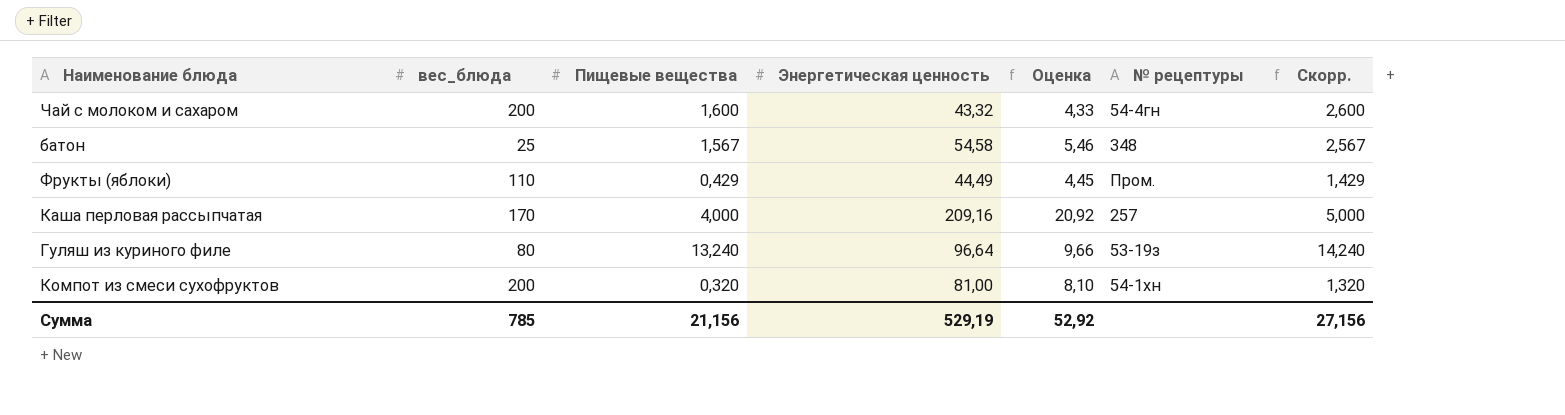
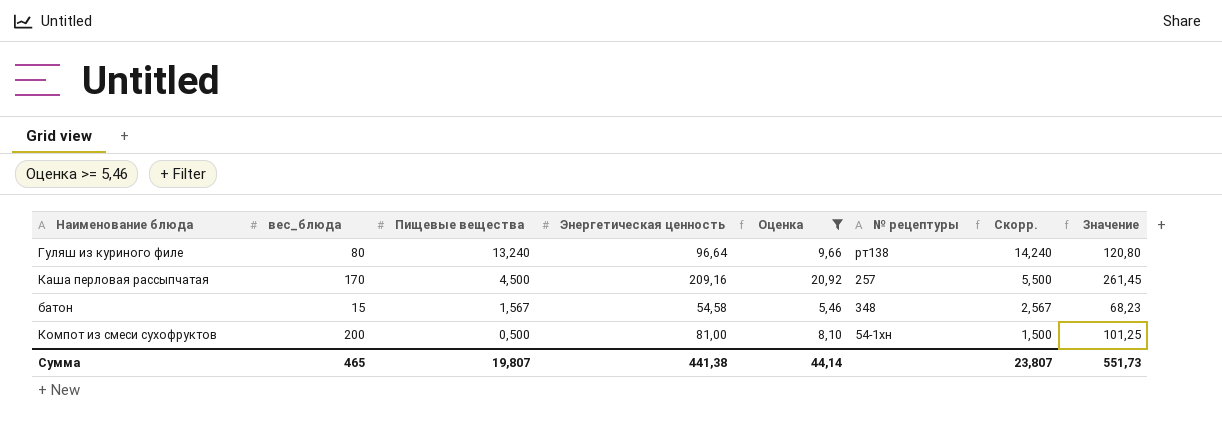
filter: none -> Оценка >= 5,46
row order: none -> Пищевые вещества descending
column Значение | formula: none -> [Энергетическая ценность] * 1,25
Гуляш из куриного филе | № рецептуры: 53-19з -> рт138
Каша перловая рассыпчатая | Пищевые вещества: 4,000 -> 4,500
Каша перловая рассыпчатая | Скорр.: 5,000 -> 5,500
батон | вес_блюда: 25 -> 15
Компот из смеси сухофруктов | Пищевые вещества: 0,320 -> 0,500
Компот из смеси сухофруктов | Скорр.: 1,320 -> 1,500
Сумма | вес_блюда: 785 -> 465
Сумма | Пищевые вещества: 21,156 -> 19,807
Сумма | Энергетическая ценность: 529,19 -> 441,38
Сумма | Оценка: 52,92 -> 44,14
Сумма | Скорр.: 27,156 -> 23,807

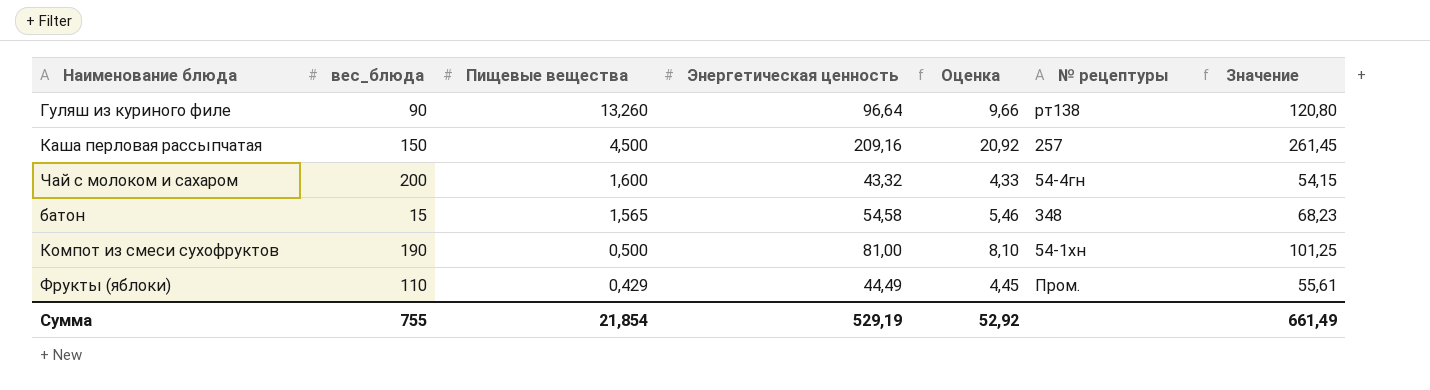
filter: Оценка >= 5,46 -> none
column Скорр. | formula: [Пищевые вещества] + 1 -> none
Гуляш из куриного филе | вес_блюда: 80 -> 90
Гуляш из куриного филе | Пищевые вещества: 13,240 -> 13,260
Каша перловая рассыпчатая | вес_блюда: 170 -> 150
батон | Пищевые вещества: 1,567 -> 1,565
Компот из смеси сухофруктов | вес_блюда: 200 -> 190
Сумма | вес_блюда: 465 -> 755
Сумма | Пищевые вещества: 19,807 -> 21,854
Сумма | Энергетическая ценность: 441,38 -> 529,19
Сумма | Оценка: 44,14 -> 52,92
Сумма | Значение: 551,73 -> 661,49

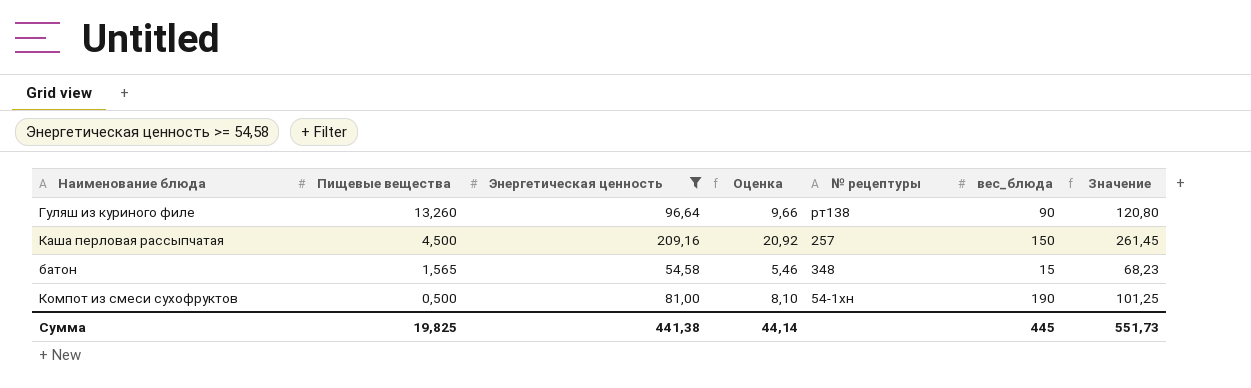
filter: none -> Энергетическая ценность >= 54,58
column вес_блюда | position: 2 -> 6
Сумма | Пищевые вещества: 21,854 -> 19,825
Сумма | Энергетическая ценность: 529,19 -> 441,38
Сумма | Оценка: 52,92 -> 44,14
Сумма | вес_блюда: 755 -> 445
Сумма | Значение: 661,49 -> 551,73

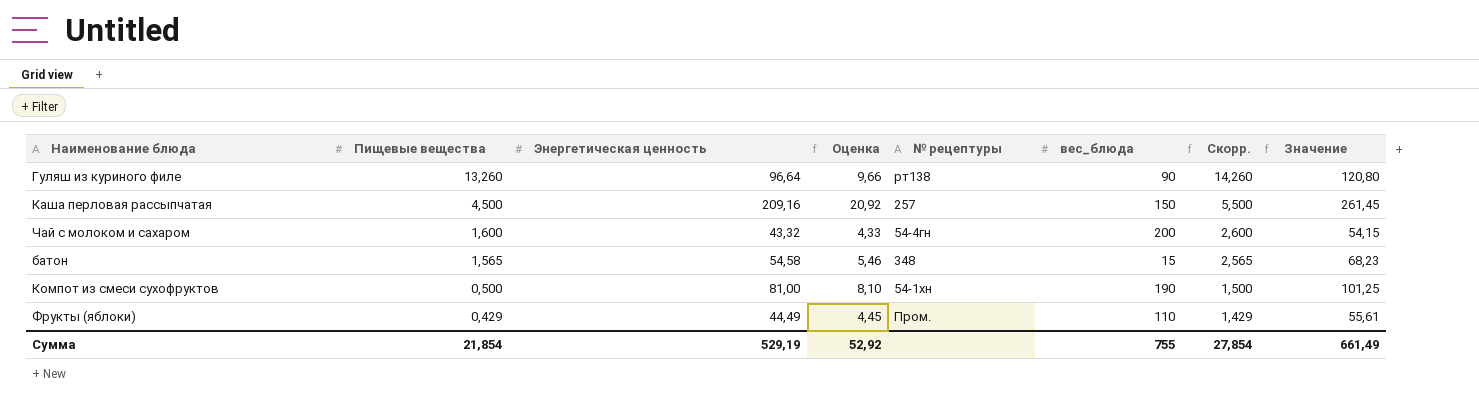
filter: Энергетическая ценность >= 54,58 -> none
column Скорр. | formula: none -> [Пищевые вещества] + 1
Сумма | Пищевые вещества: 19,825 -> 21,854
Сумма | Энергетическая ценность: 441,38 -> 529,19
Сумма | Оценка: 44,14 -> 52,92
Сумма | вес_блюда: 445 -> 755
Сумма | Значение: 551,73 -> 661,49

